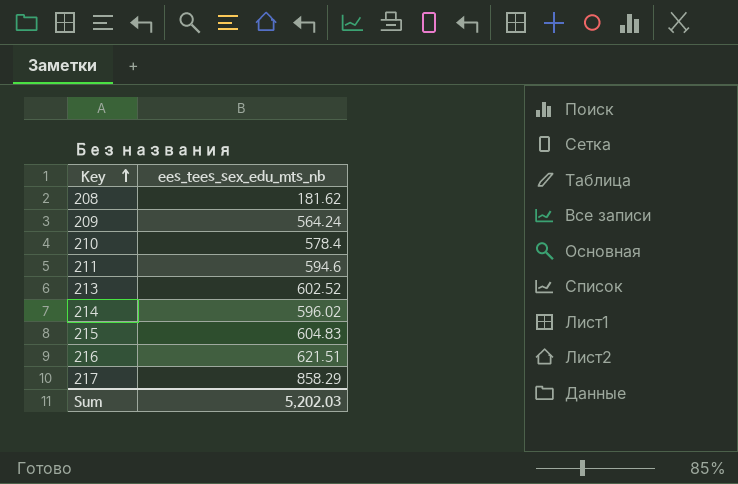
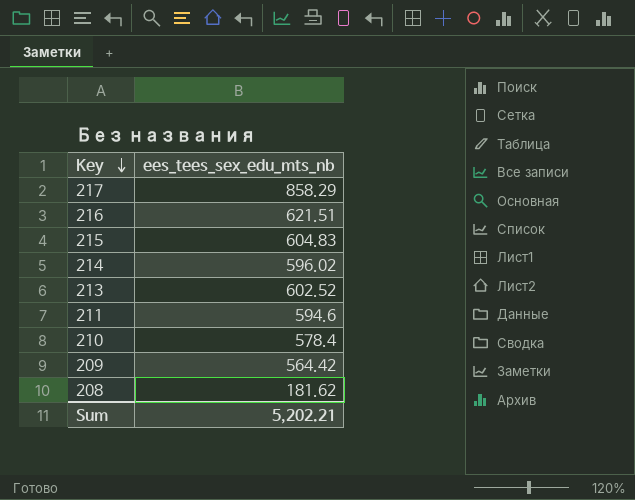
row order: Key ascending -> Key descending
209 | ees_tees_sex_edu_mts_nb: 564.24 -> 564.42
Sum | ees_tees_sex_edu_mts_nb: 5,202.03 -> 5,202.21

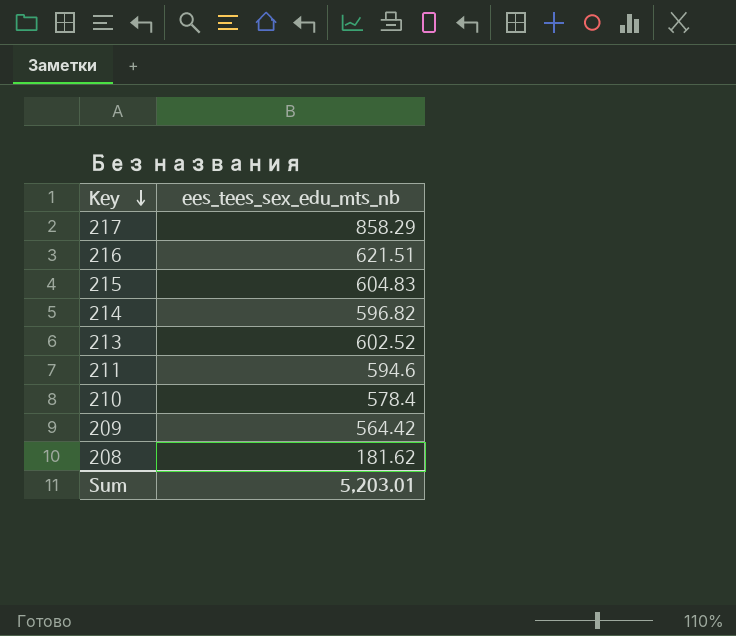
214 | ees_tees_sex_edu_mts_nb: 596.02 -> 596.82
Sum | ees_tees_sex_edu_mts_nb: 5,202.21 -> 5,203.01

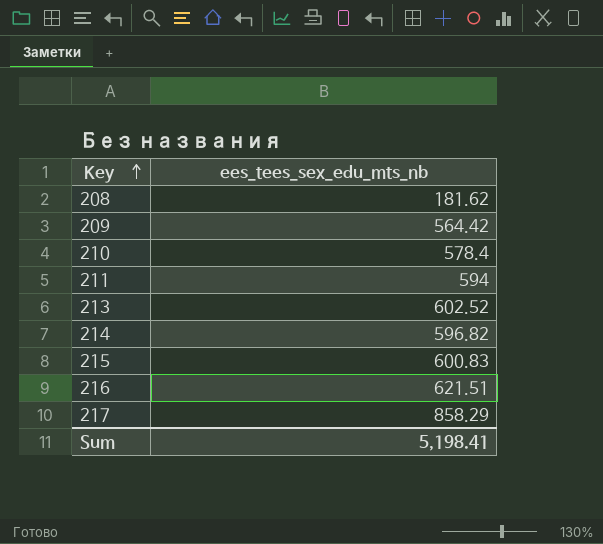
row order: Key descending -> Key ascending
211 | ees_tees_sex_edu_mts_nb: 594.6 -> 594
215 | ees_tees_sex_edu_mts_nb: 604.83 -> 600.83
Sum | ees_tees_sex_edu_mts_nb: 5,203.01 -> 5,198.41

